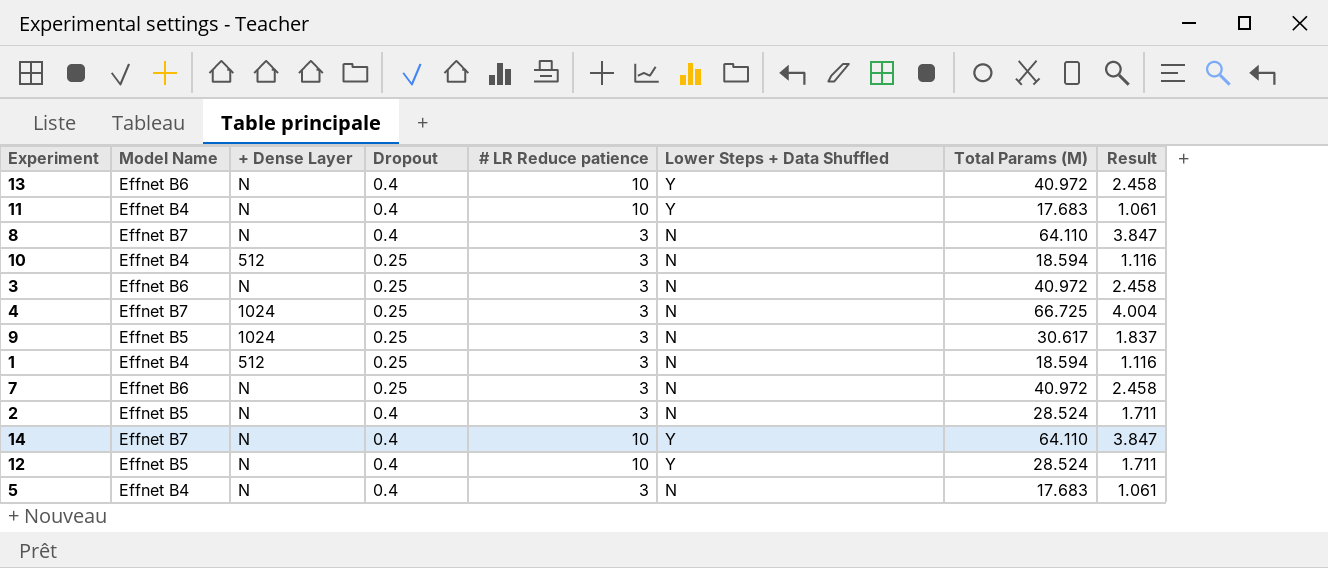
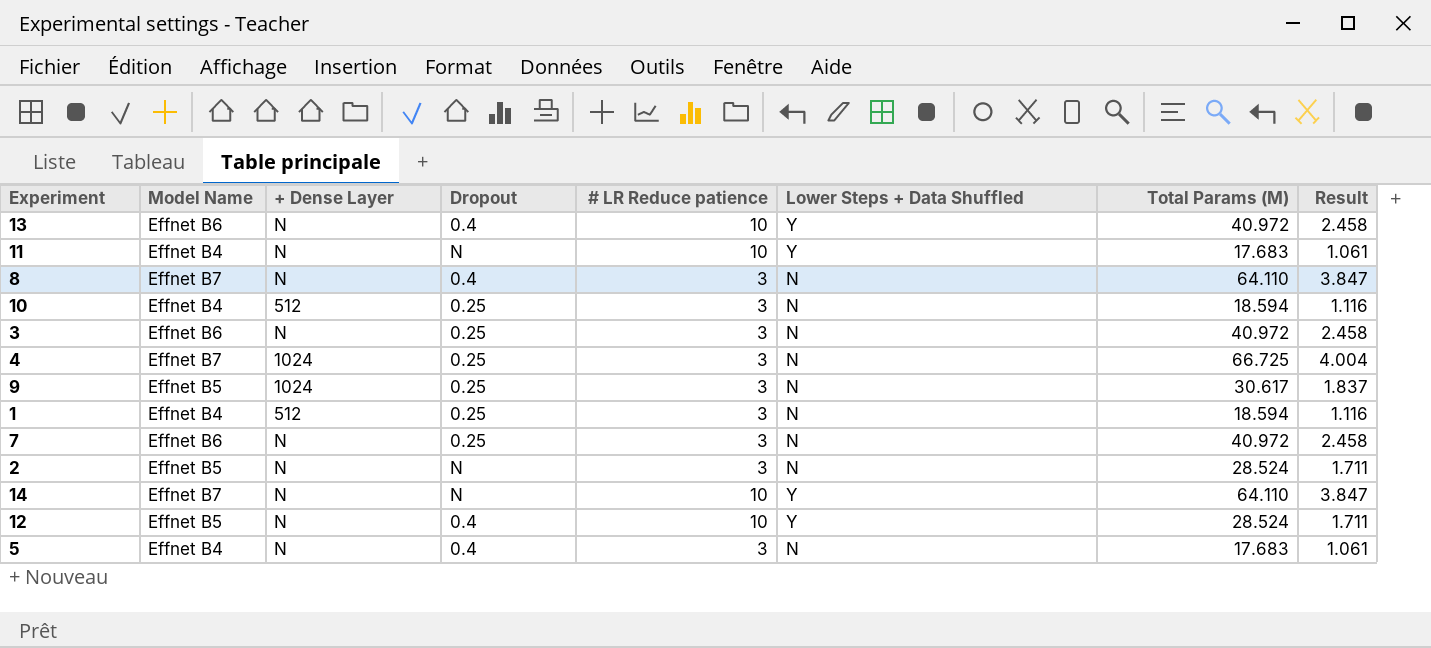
11 | Dropout: 0.4 -> N
2 | Dropout: 0.4 -> N
14 | Dropout: 0.4 -> N

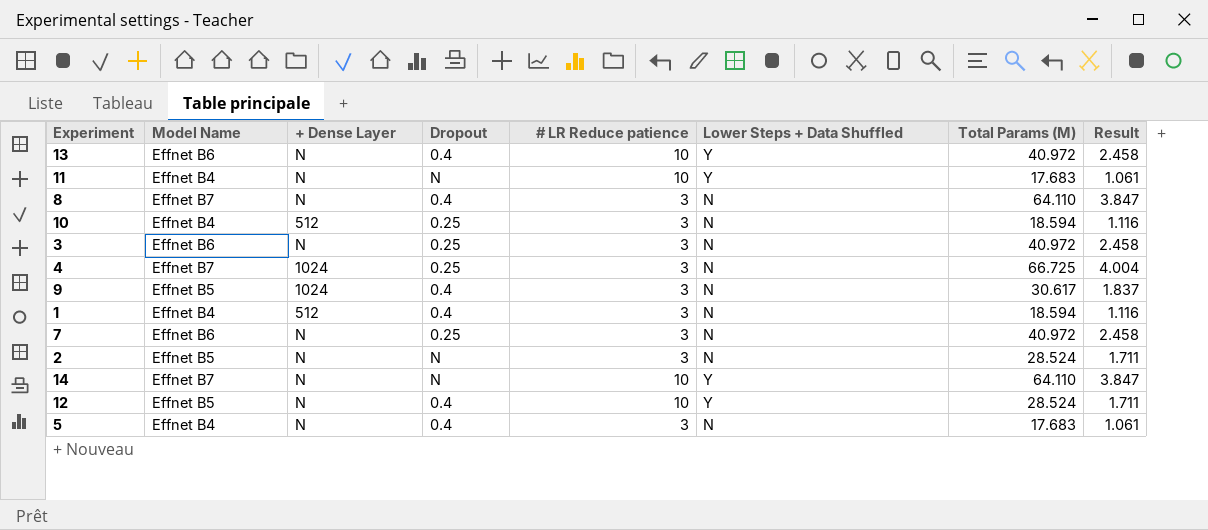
9 | Dropout: 0.25 -> 0.4
1 | Dropout: 0.25 -> 0.4

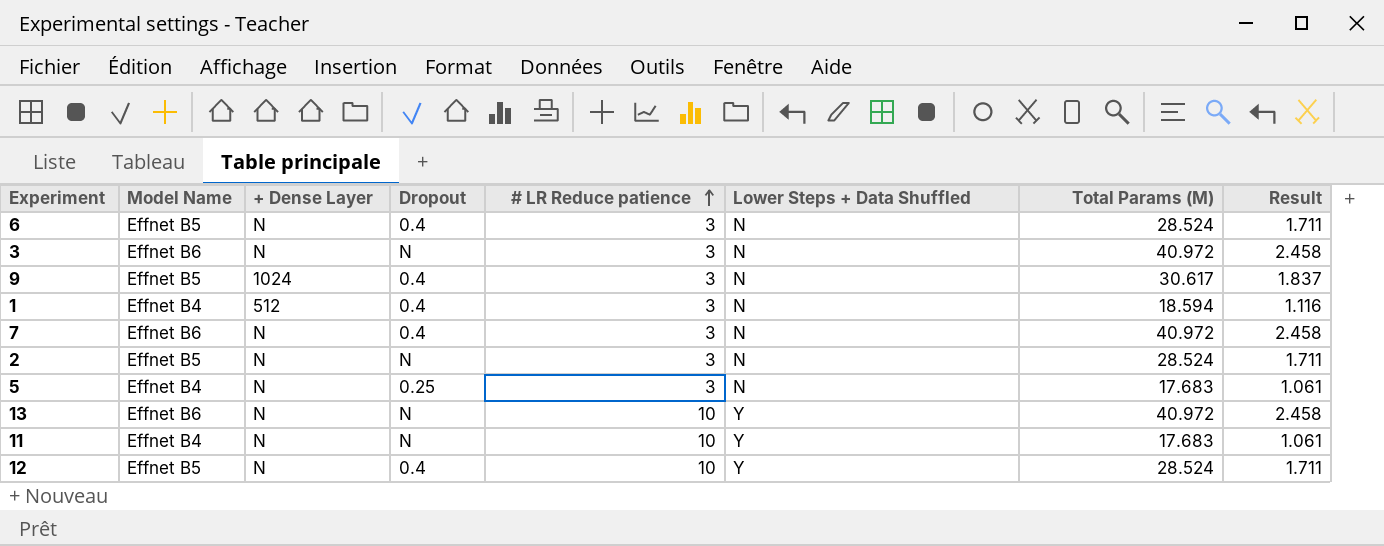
row order: none -> # LR Reduce patience ascending
row 8: Effnet B7 | N | 0.4 | 3 | N | 64.110 | 3.847 -> none
row 10: Effnet B4 | 512 | 0.25 | 3 | N | 18.594 | 1.116 -> none
row 4: Effnet B7 | 1024 | 0.25 | 3 | N | 66.725 | 4.004 -> none
row 14: Effnet B7 | N | N | 10 | Y | 64.110 | 3.847 -> none
row 6: none -> Effnet B5 | N | 0.4 | 3 | N | 28.524 | 1.711
3 | Dropout: 0.25 -> N
7 | Dropout: 0.25 -> 0.4
5 | Dropout: 0.4 -> 0.25
13 | Dropout: 0.4 -> N

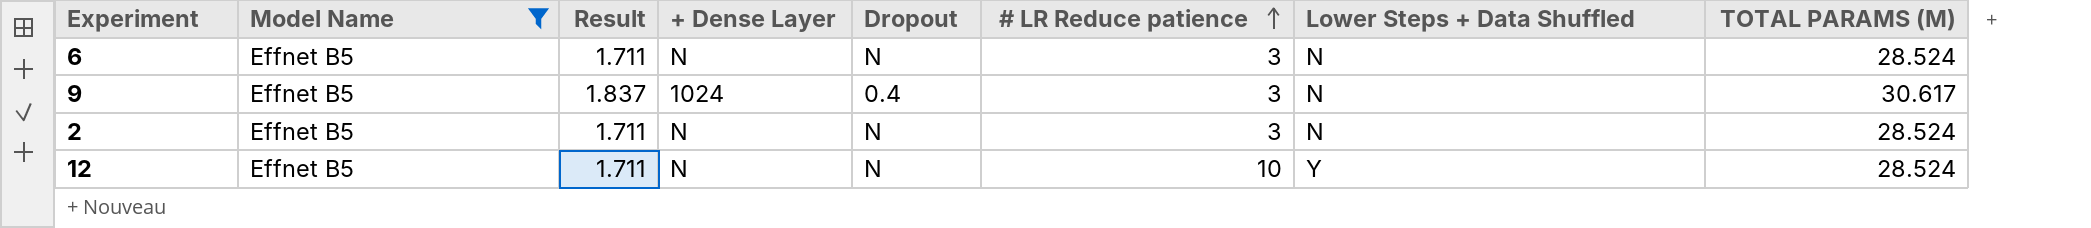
filter: none -> Model Name = Effnet B5
column Result | position: 8 -> 3
column name: Total Params (M) -> TOTAL PARAMS (M)
6 | Dropout: 0.4 -> N
12 | Dropout: 0.4 -> N

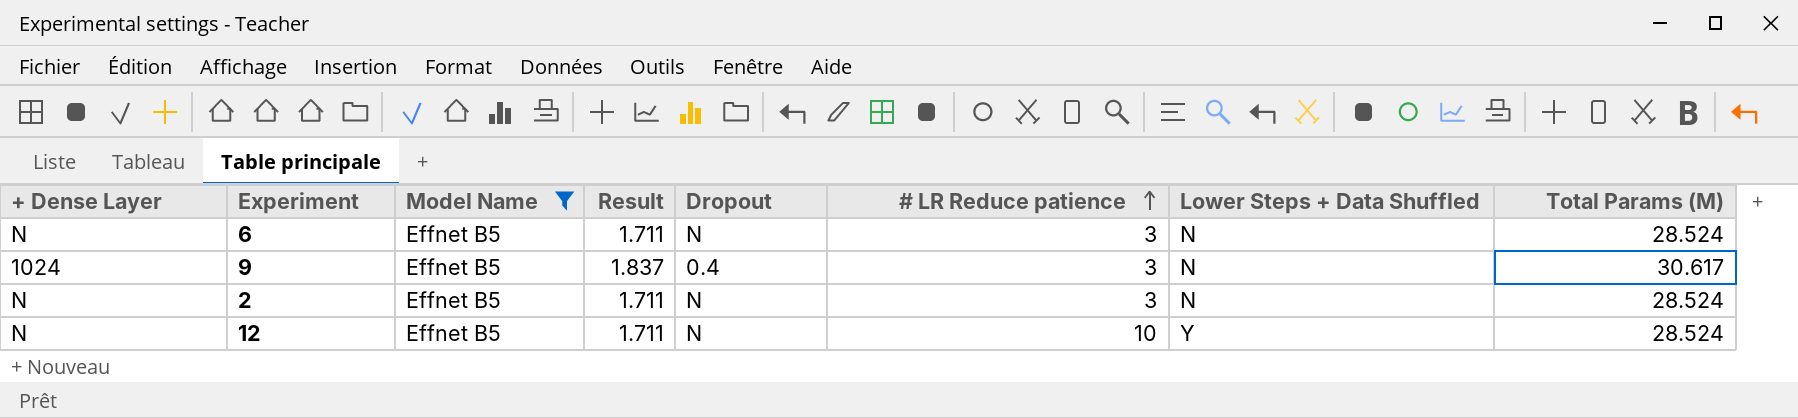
column + Dense Layer | position: 4 -> 1
column name: TOTAL PARAMS (M) -> Total Params (M)

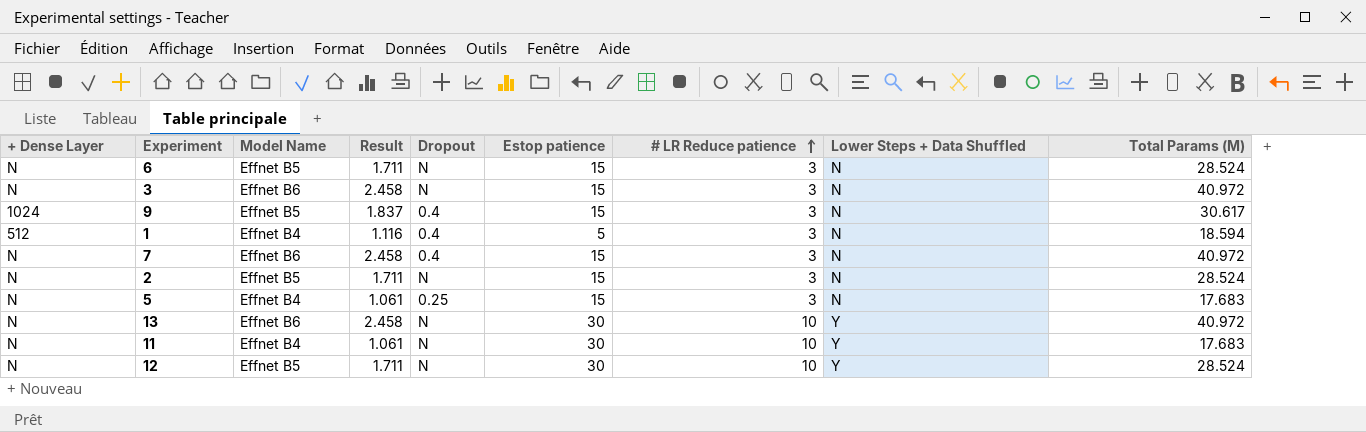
filter: Model Name = Effnet B5 -> none
column Estop patience | position: none -> 6

